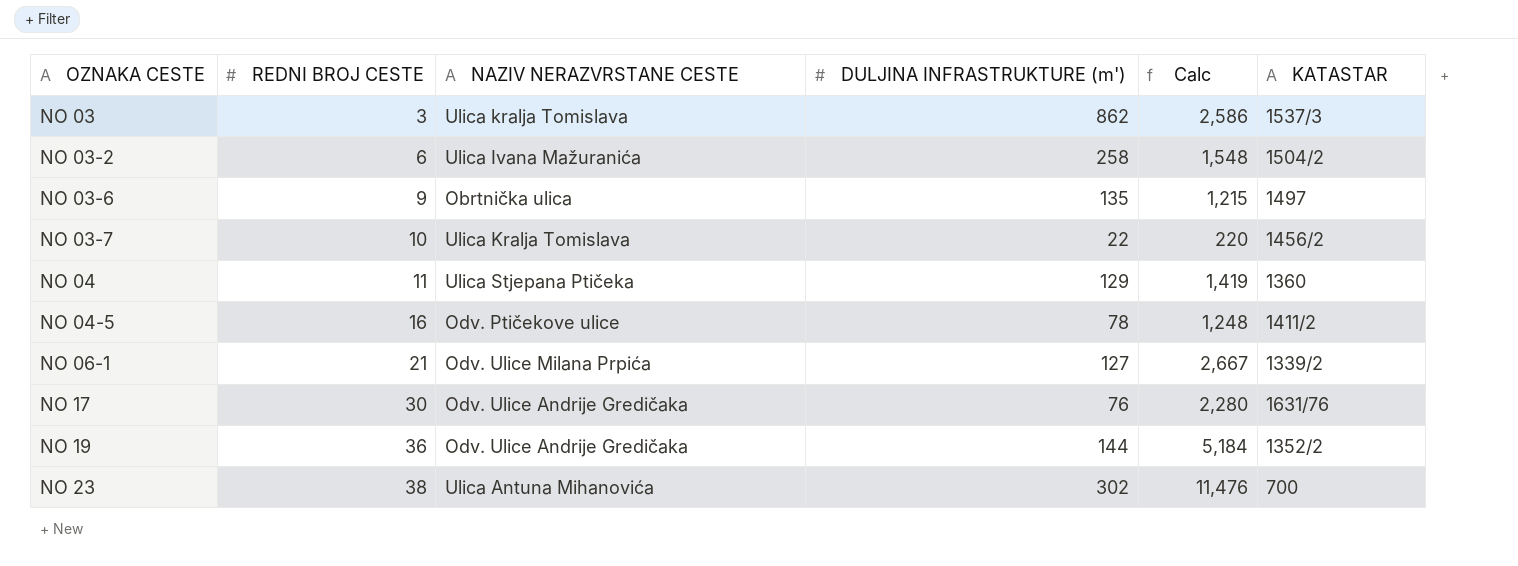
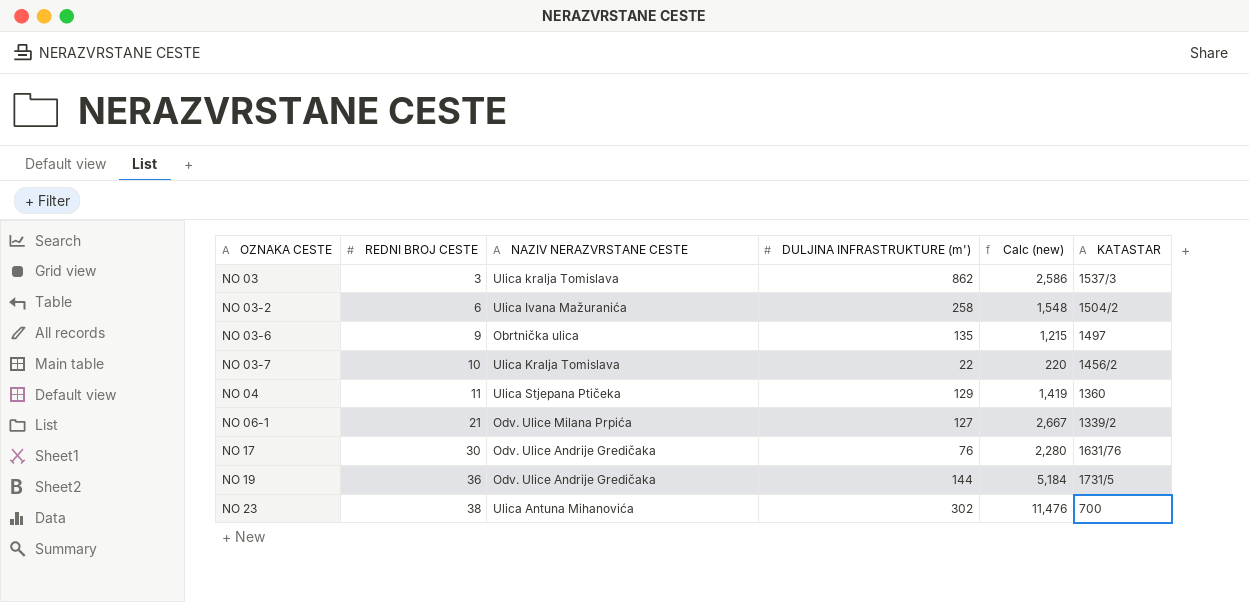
column name: Calc -> Calc (new)
row NO 04-5: 16 | Odv. Ptičekove ulice | 78 | 1,248 | 1411/2 -> none
NO 19 | KATASTAR: 1352/2 -> 1731/5

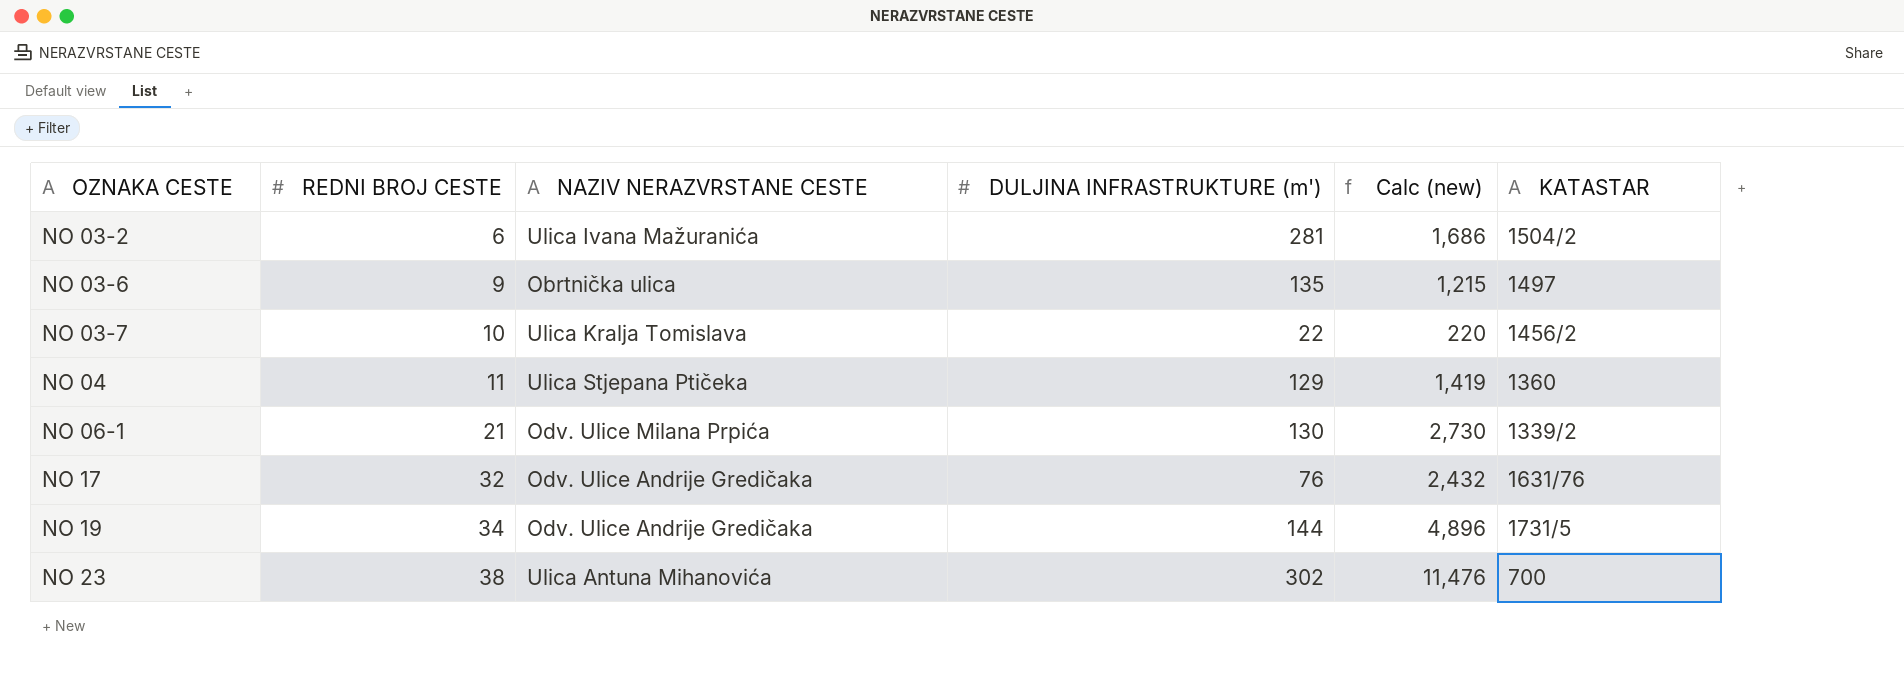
row NO 03: 3 | Ulica kralja Tomislava | 862 | 2,586 | 1537/3 -> none
NO 03-2 | DULJINA INFRASTRUKTURE (m'): 258 -> 281
NO 03-2 | Calc (new): 1,548 -> 1,686
NO 06-1 | DULJINA INFRASTRUKTURE (m'): 127 -> 130
NO 06-1 | Calc (new): 2,667 -> 2,730
NO 17 | REDNI BROJ CESTE: 30 -> 32
NO 17 | Calc (new): 2,280 -> 2,432
NO 19 | REDNI BROJ CESTE: 36 -> 34
NO 19 | Calc (new): 5,184 -> 4,896

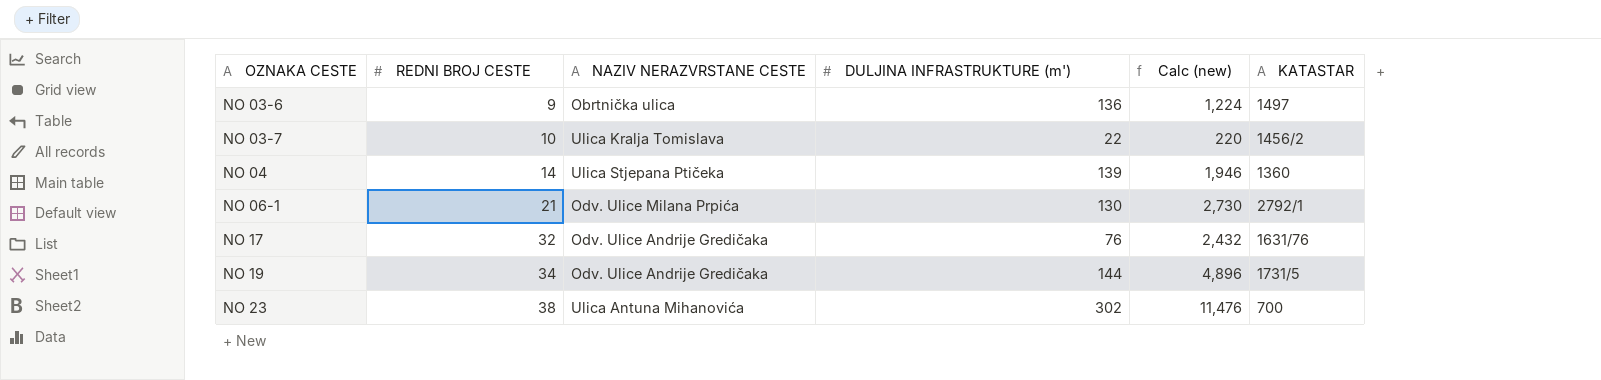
row NO 03-2: 6 | Ulica Ivana Mažuranića | 281 | 1,686 | 1504/2 -> none
NO 03-6 | DULJINA INFRASTRUKTURE (m'): 135 -> 136
NO 03-6 | Calc (new): 1,215 -> 1,224
NO 04 | REDNI BROJ CESTE: 11 -> 14
NO 04 | DULJINA INFRASTRUKTURE (m'): 129 -> 139
NO 04 | Calc (new): 1,419 -> 1,946
NO 06-1 | KATASTAR: 1339/2 -> 2792/1

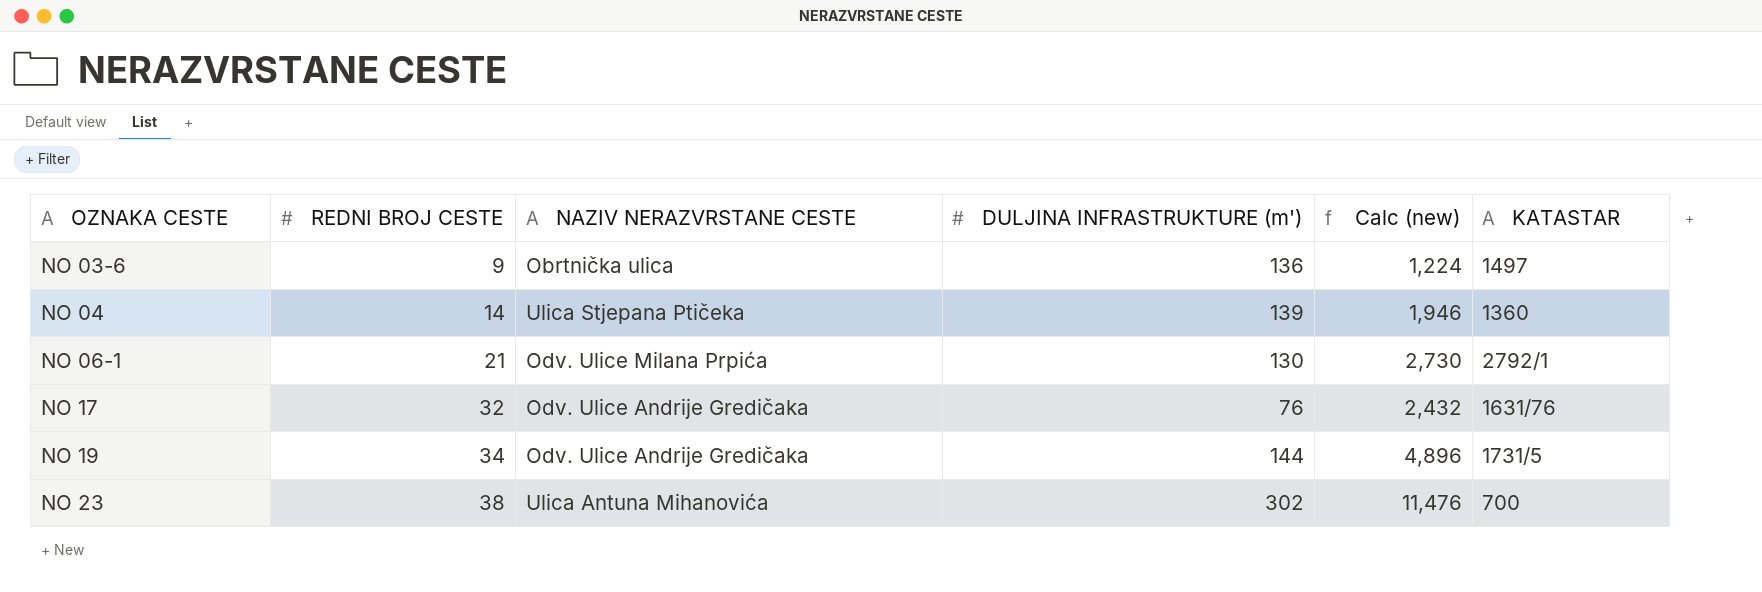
row NO 03-7: 10 | Ulica Kralja Tomislava | 22 | 220 | 1456/2 -> none

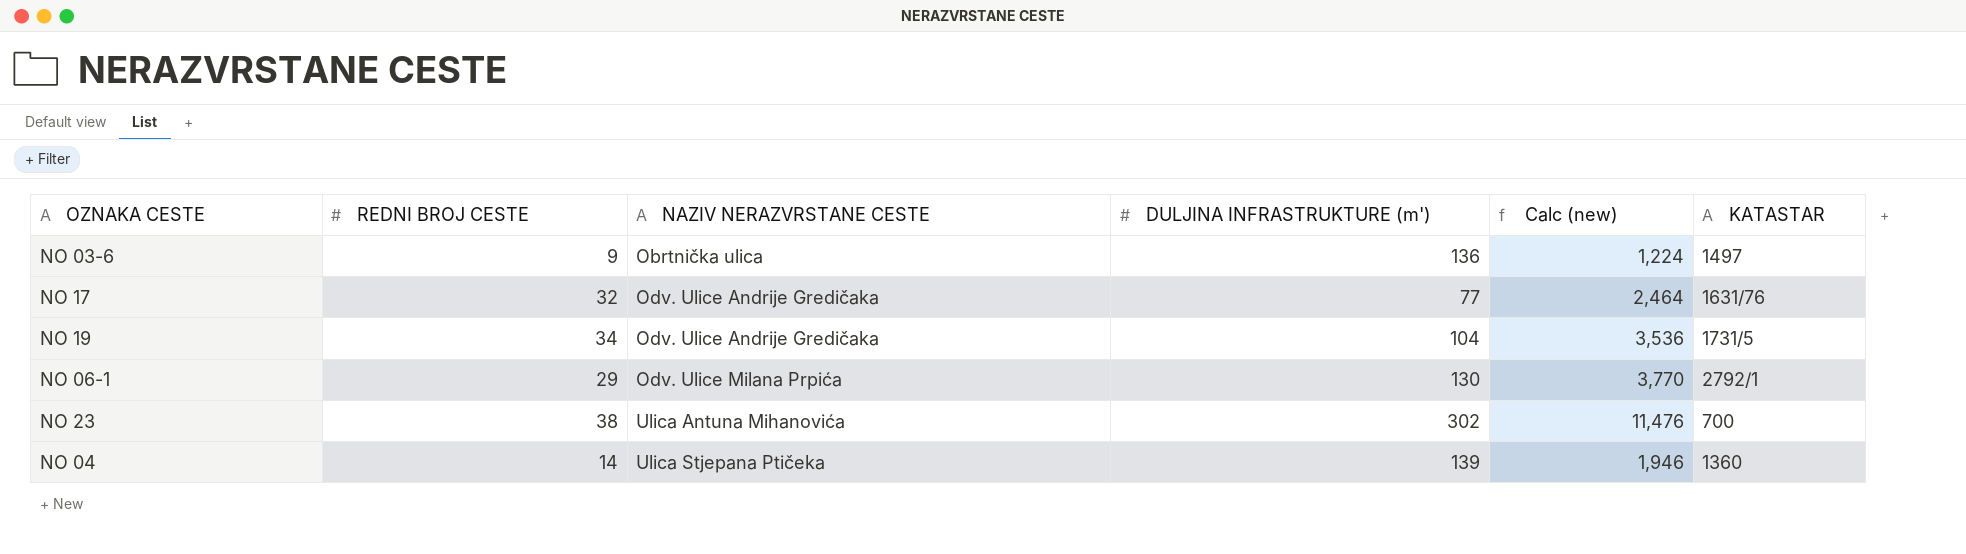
row order: OZNAKA CESTE ascending -> NAZIV NERAZVRSTANE CESTE ascending
NO 17 | DULJINA INFRASTRUKTURE (m'): 76 -> 77
NO 17 | Calc (new): 2,432 -> 2,464
NO 19 | DULJINA INFRASTRUKTURE (m'): 144 -> 104
NO 19 | Calc (new): 4,896 -> 3,536
NO 06-1 | REDNI BROJ CESTE: 21 -> 29
NO 06-1 | Calc (new): 2,730 -> 3,770

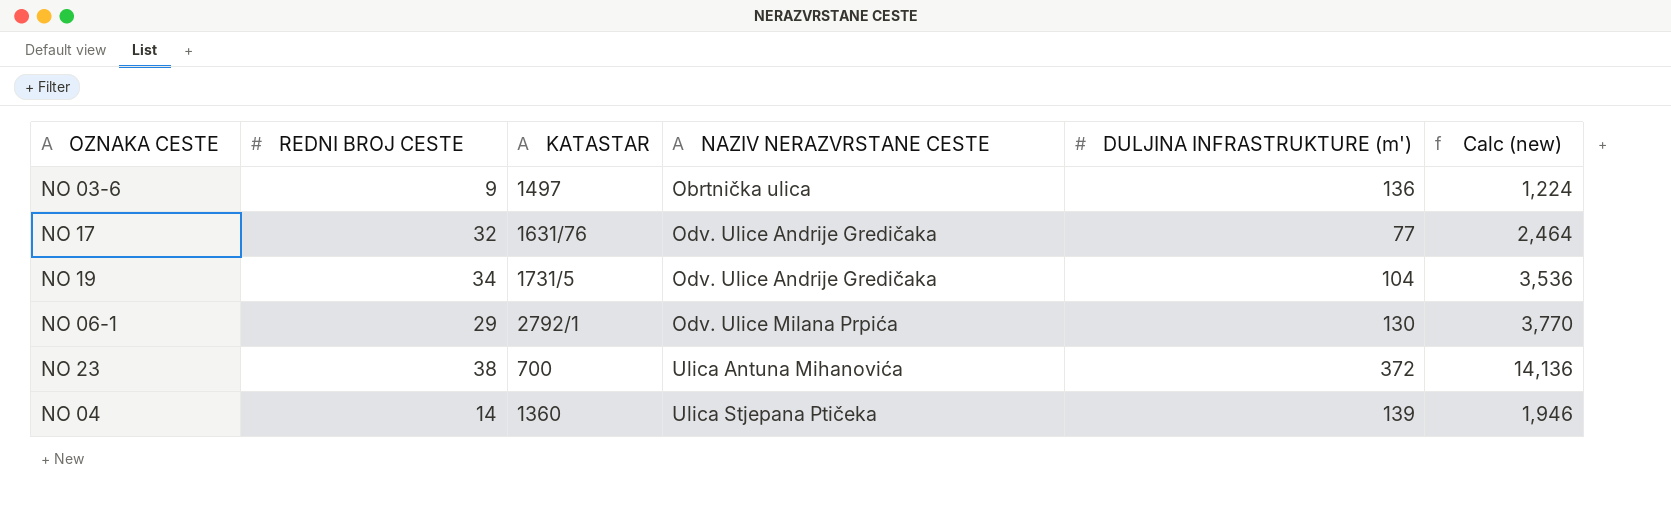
column KATASTAR | position: 6 -> 3
NO 23 | DULJINA INFRASTRUKTURE (m'): 302 -> 372
NO 23 | Calc (new): 11,476 -> 14,136

